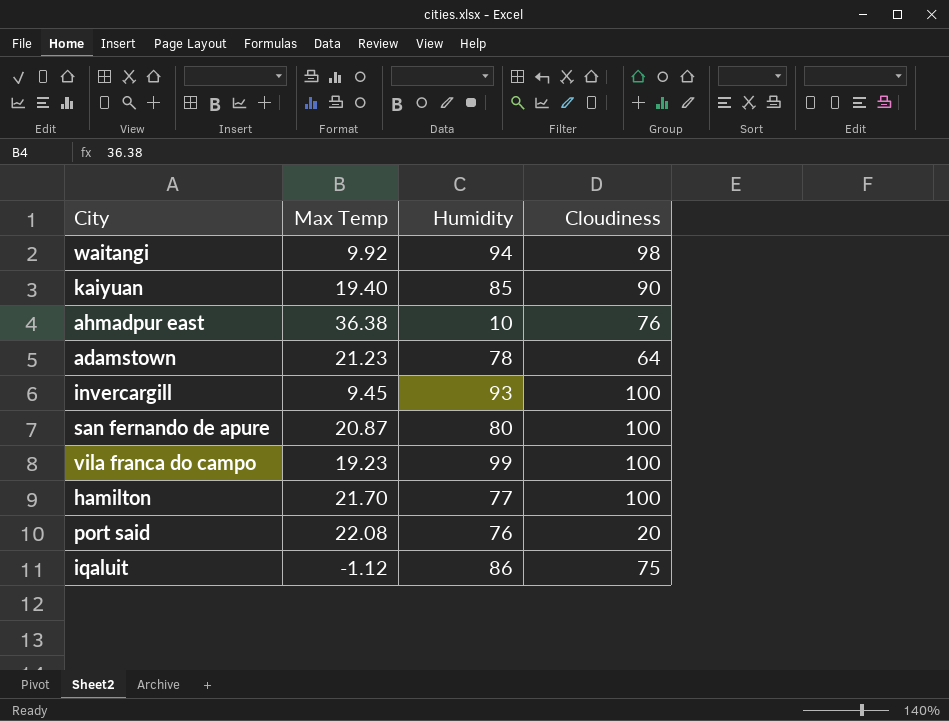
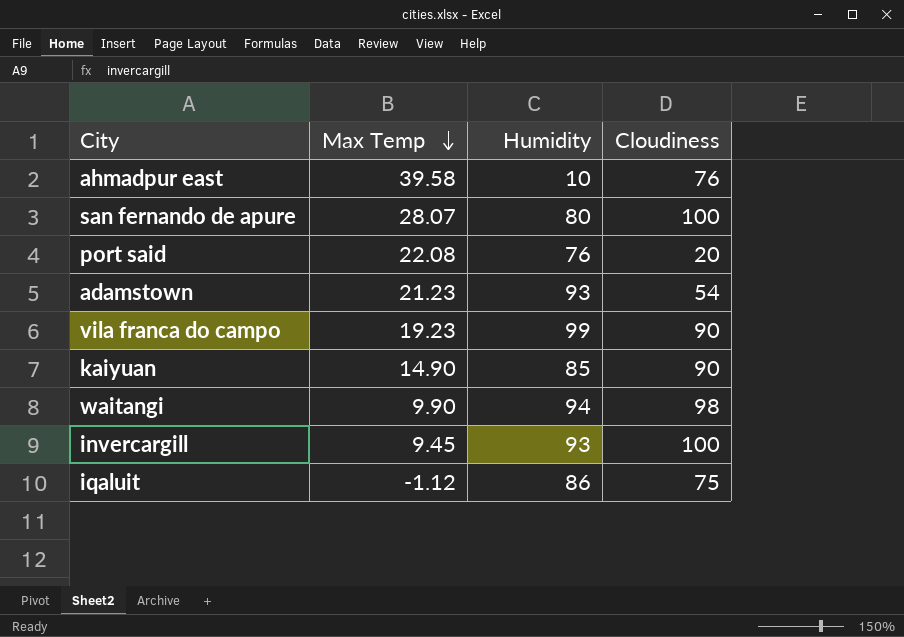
row order: none -> Max Temp descending
row hamilton: 21.70 | 77 | 100 -> none
ahmadpur east | Max Temp: 36.38 -> 39.58
san fernando de apure | Max Temp: 20.87 -> 28.07
adamstown | Humidity: 78 -> 93
adamstown | Cloudiness: 64 -> 54
vila franca do campo | Cloudiness: 100 -> 90
kaiyuan | Max Temp: 19.40 -> 14.90
waitangi | Max Temp: 9.92 -> 9.90

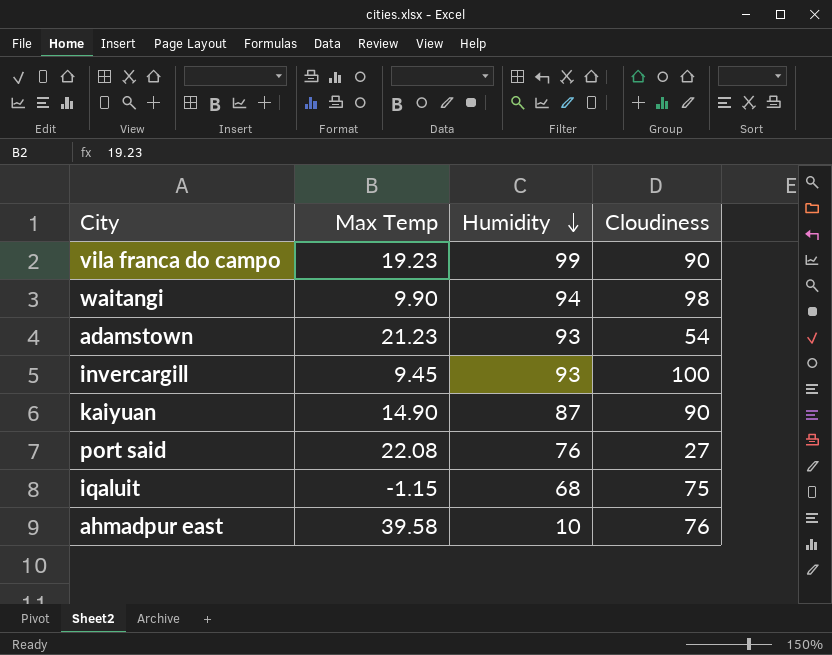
row order: Max Temp descending -> Humidity descending
row san fernando de apure: 28.07 | 80 | 100 -> none
kaiyuan | Humidity: 85 -> 87
port said | Cloudiness: 20 -> 27
iqaluit | Max Temp: -1.12 -> -1.15
iqaluit | Humidity: 86 -> 68

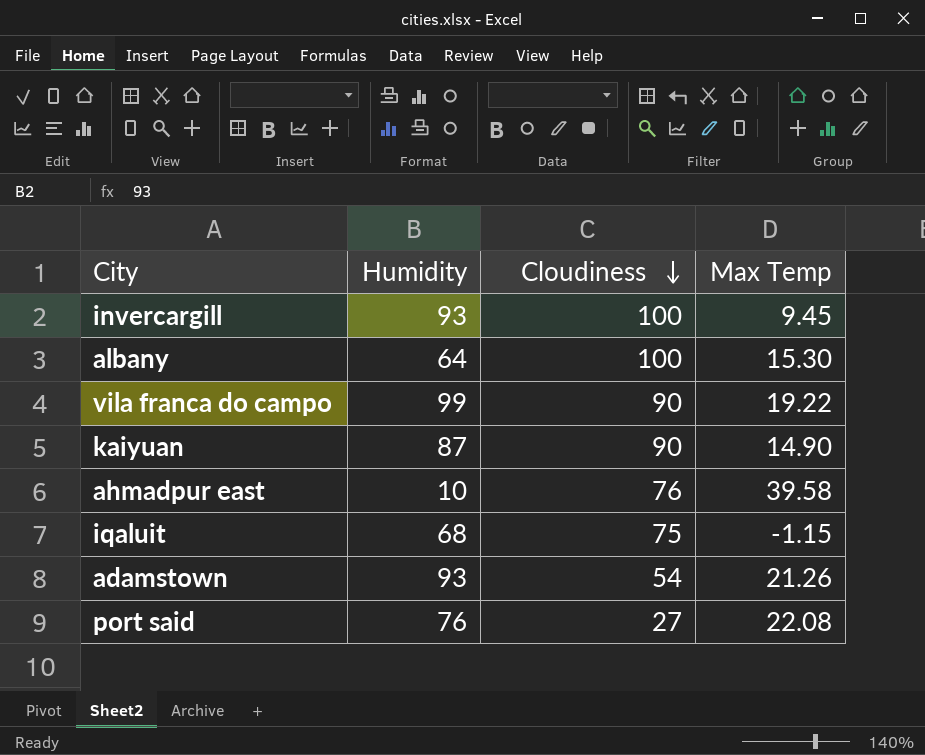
row order: Humidity descending -> Cloudiness descending
column Max Temp | position: 2 -> 4
row waitangi: 9.90 | 94 | 98 -> none
row albany: none -> 64 | 100 | 15.30
vila franca do campo | Max Temp: 19.23 -> 19.22
adamstown | Max Temp: 21.23 -> 21.26

